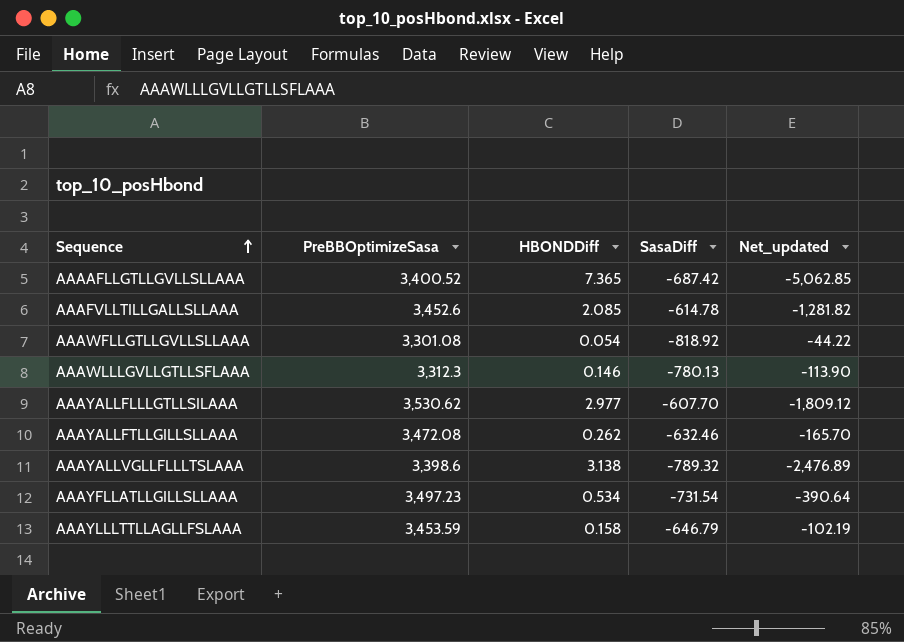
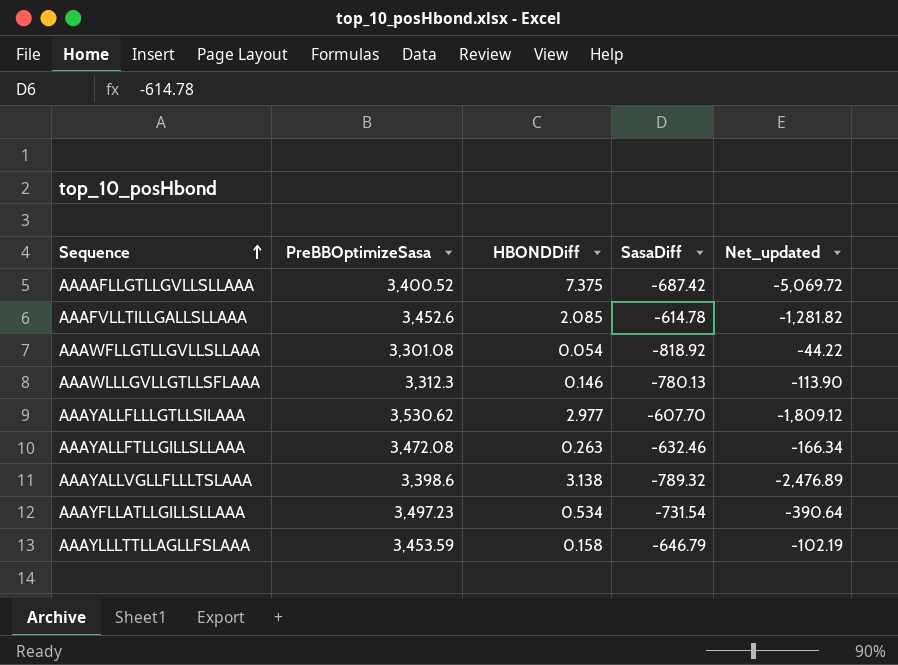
AAAAFLLGTLLGVLLSLLAAA | HBONDDiff: 7.365 -> 7.375
AAAAFLLGTLLGVLLSLLAAA | Net_updated: -5,062.85 -> -5,069.72
AAAYALLFTLLGILLSLLAAA | HBONDDiff: 0.262 -> 0.263
AAAYALLFTLLGILLSLLAAA | Net_updated: -165.70 -> -166.34

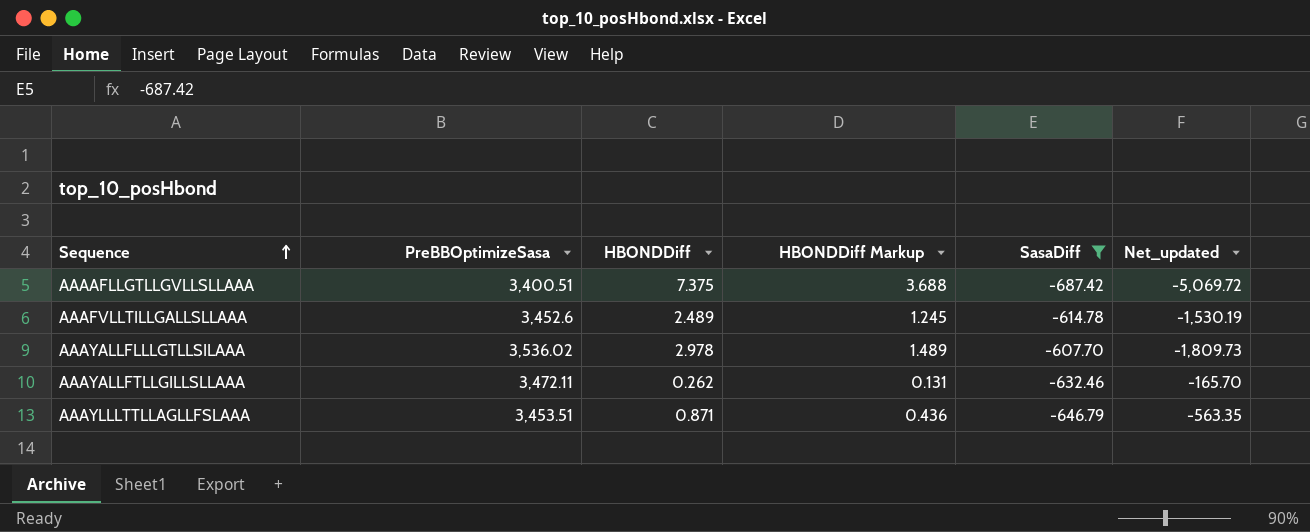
filter: none -> SasaDiff >= -687.42
column HBONDDiff Markup | formula: none -> [HBONDDiff] * 0.5
AAAAFLLGTLLGVLLSLLAAA | PreBBOptimizeSasa: 3,400.52 -> 3,400.51
AAAFVLLTILLGALLSLLAAA | HBONDDiff: 2.085 -> 2.489
AAAFVLLTILLGALLSLLAAA | Net_updated: -1,281.82 -> -1,530.19
AAAYALLFLLLGTLLSILAAA | PreBBOptimizeSasa: 3,530.62 -> 3,536.02
AAAYALLFLLLGTLLSILAAA | HBONDDiff: 2.977 -> 2.978
AAAYALLFLLLGTLLSILAAA | Net_updated: -1,809.12 -> -1,809.73
AAAYALLFTLLGILLSLLAAA | PreBBOptimizeSasa: 3,472.08 -> 3,472.11
AAAYALLFTLLGILLSLLAAA | HBONDDiff: 0.263 -> 0.262
AAAYALLFTLLGILLSLLAAA | Net_updated: -166.34 -> -165.70
AAAYLLLTTLLAGLLFSLAAA | PreBBOptimizeSasa: 3,453.59 -> 3,453.51
AAAYLLLTTLLAGLLFSLAAA | HBONDDiff: 0.158 -> 0.871
AAAYLLLTTLLAGLLFSLAAA | Net_updated: -102.19 -> -563.35

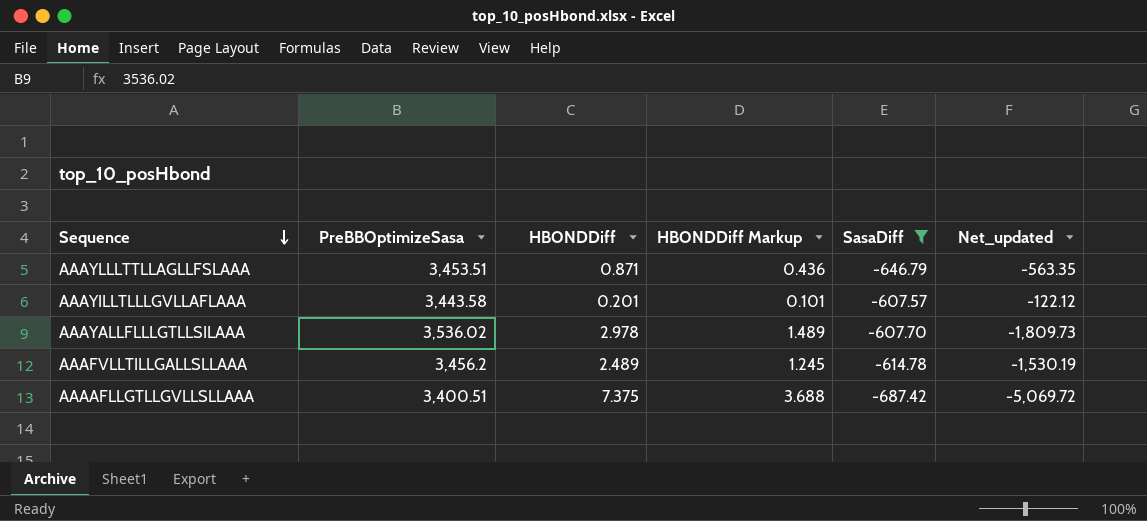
row order: Sequence ascending -> Sequence descending
row AAAYALLFTLLGILLSLLAAA: 3,472.11 | 0.262 | 0.131 | -632.46 | -165.70 -> none
row AAAYILLTLLLGVLLAFLAAA: none -> 3,443.58 | 0.201 | 0.101 | -607.57 | -122.12
AAAFVLLTILLGALLSLLAAA | PreBBOptimizeSasa: 3,452.6 -> 3,456.2

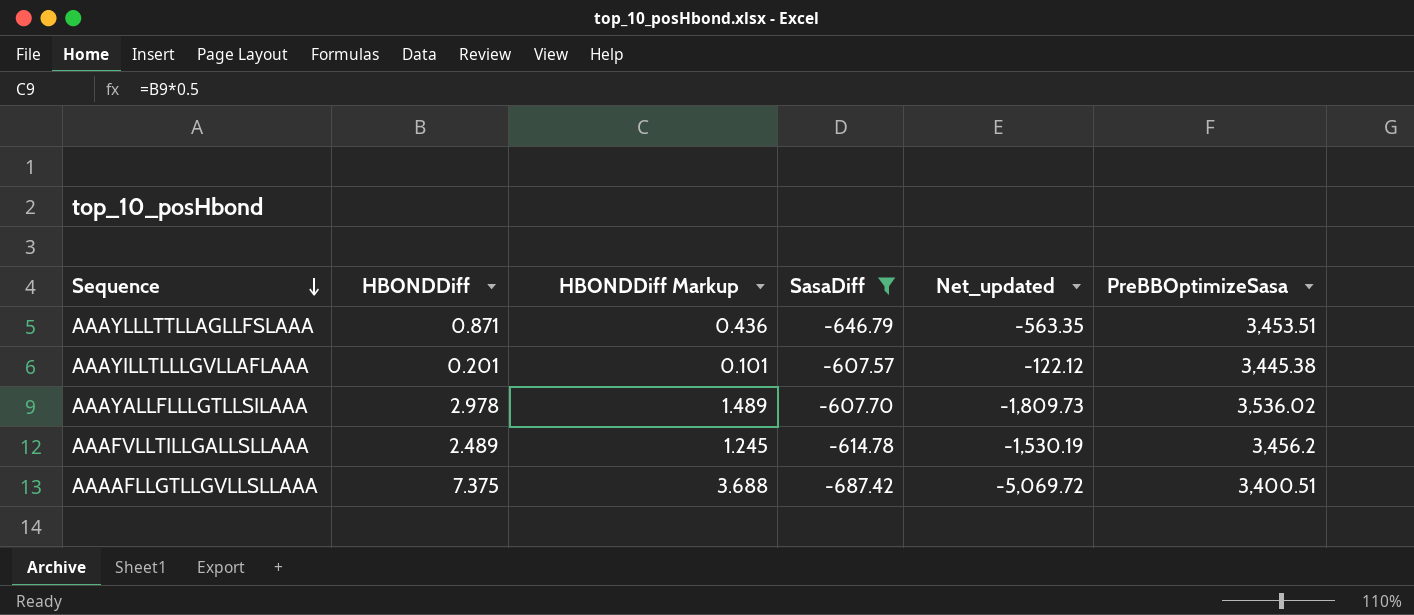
column PreBBOptimizeSasa | position: 2 -> 6
AAAYILLTLLLGVLLAFLAAA | PreBBOptimizeSasa: 3,443.58 -> 3,445.38

